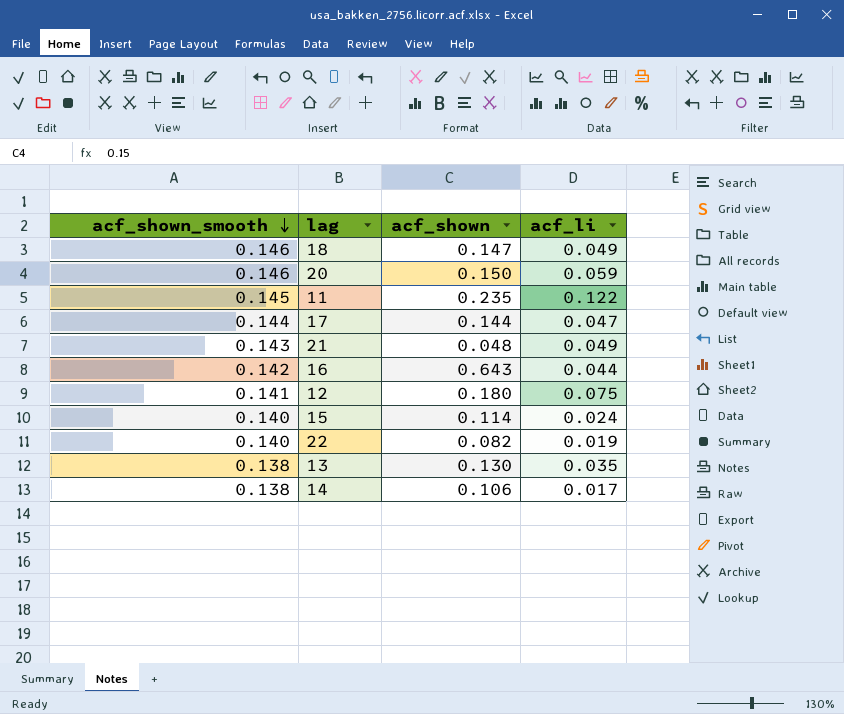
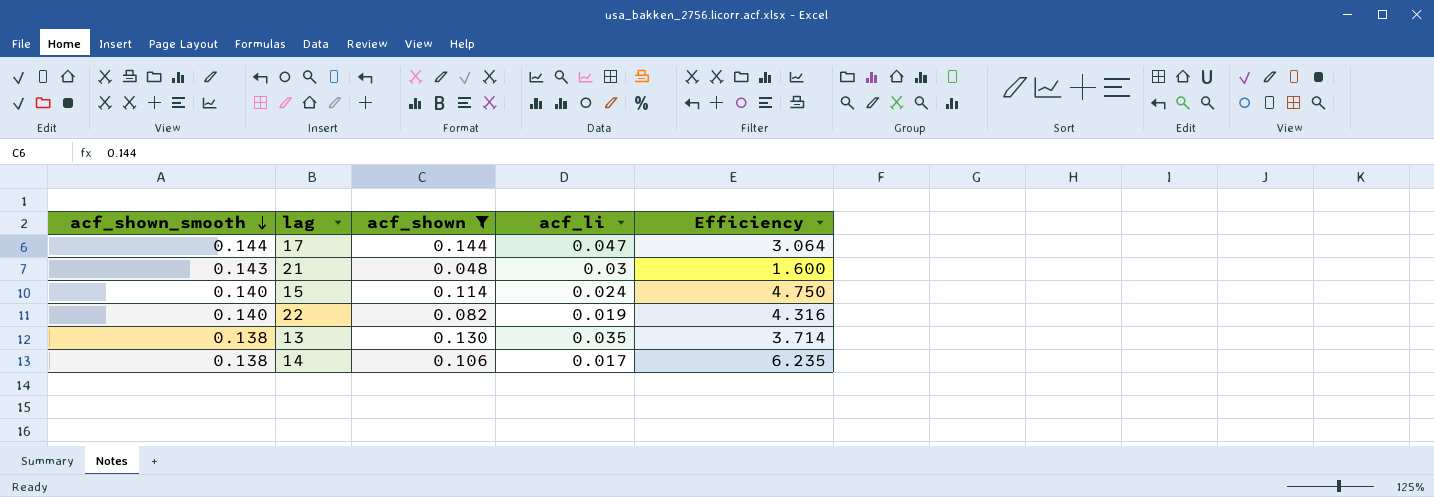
filter: none -> acf_shown <= 0.144
column Efficiency | formula: none -> [acf_shown] / [acf_li]
21 | acf_li: 0.049 -> 0.03

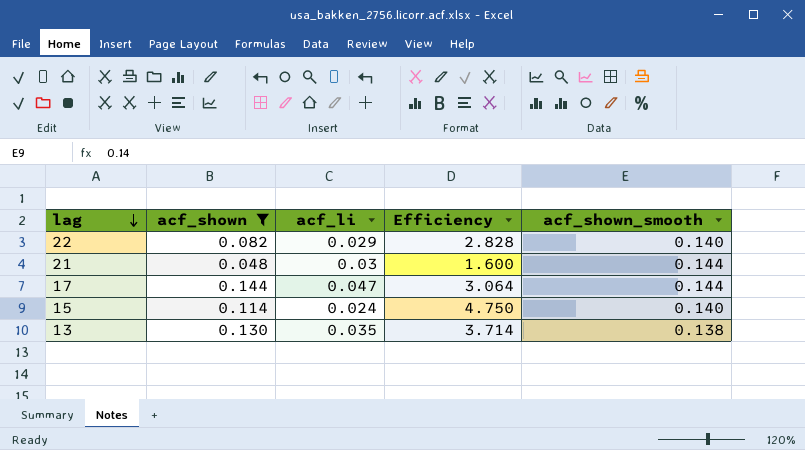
row order: acf_shown_smooth descending -> lag descending
column acf_shown_smooth | position: 1 -> 5
row 14: 0.138 | 0.106 | 0.017 | 6.235 -> none
22 | acf_li: 0.019 -> 0.029
22 | Efficiency: 4.316 -> 2.828
21 | acf_shown_smooth: 0.143 -> 0.144

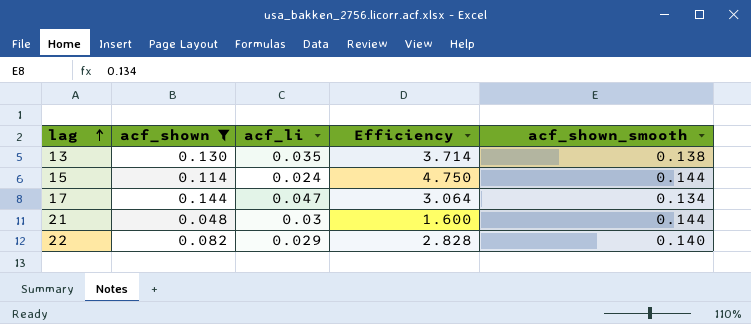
row order: lag descending -> lag ascending
15 | acf_shown_smooth: 0.140 -> 0.144
17 | acf_shown_smooth: 0.144 -> 0.134

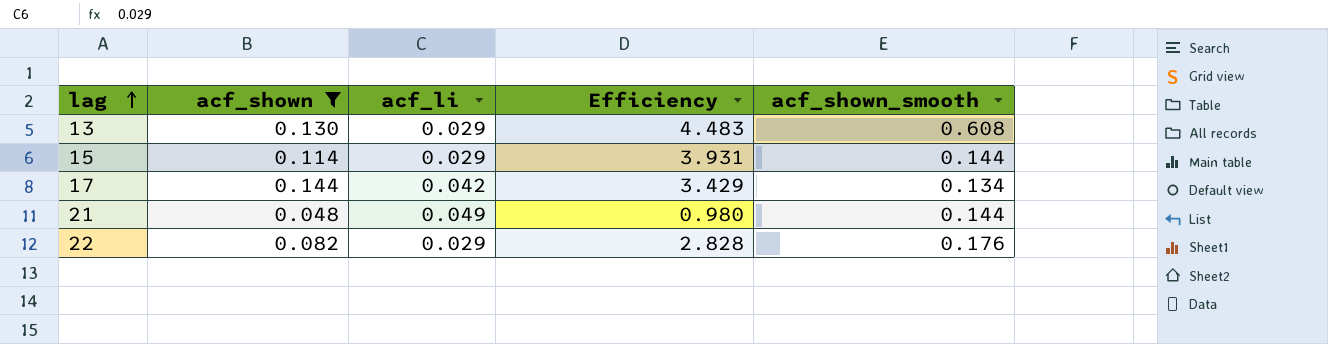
13 | acf_li: 0.035 -> 0.029
13 | Efficiency: 3.714 -> 4.483
13 | acf_shown_smooth: 0.138 -> 0.608
15 | acf_li: 0.024 -> 0.029
15 | Efficiency: 4.750 -> 3.931
17 | acf_li: 0.047 -> 0.042
17 | Efficiency: 3.064 -> 3.429
21 | acf_li: 0.03 -> 0.049
21 | Efficiency: 1.600 -> 0.980
22 | acf_shown_smooth: 0.140 -> 0.176

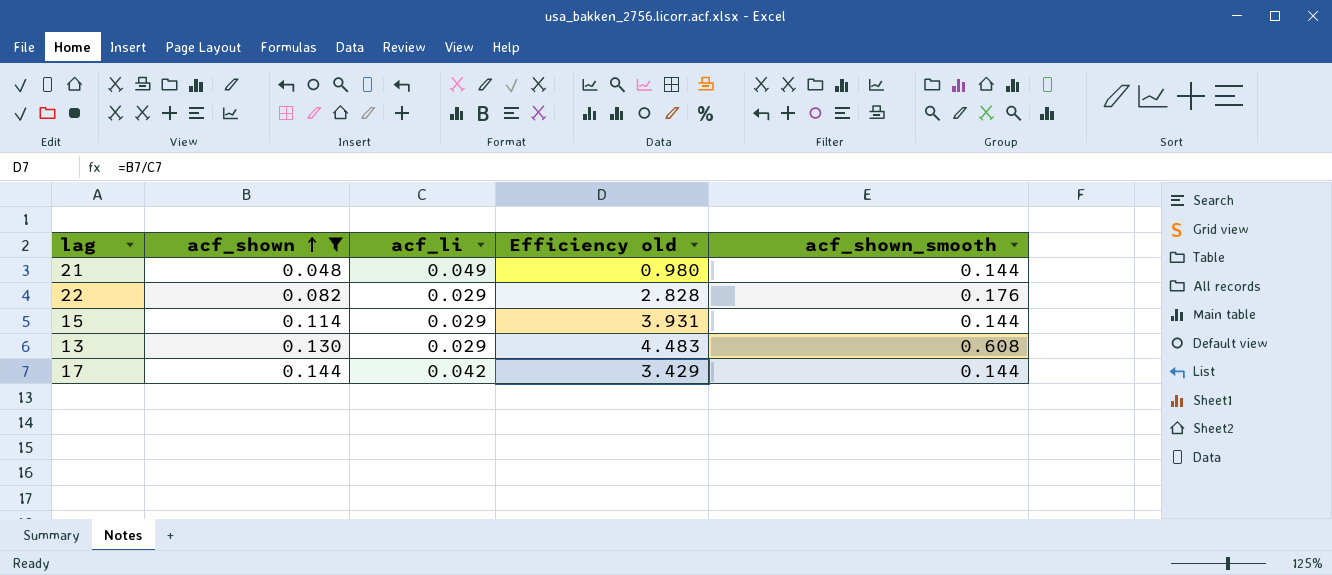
row order: lag ascending -> acf_shown ascending
column name: Efficiency -> Efficiency old
17 | acf_shown_smooth: 0.134 -> 0.144

